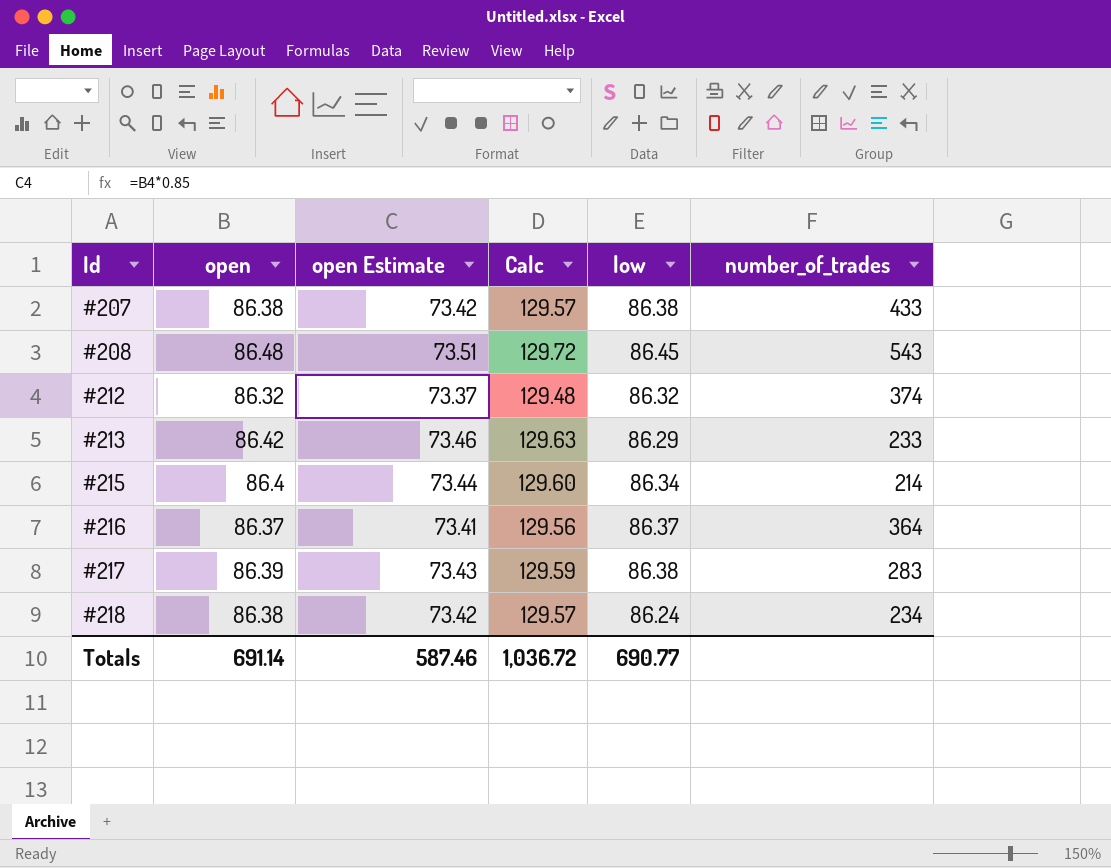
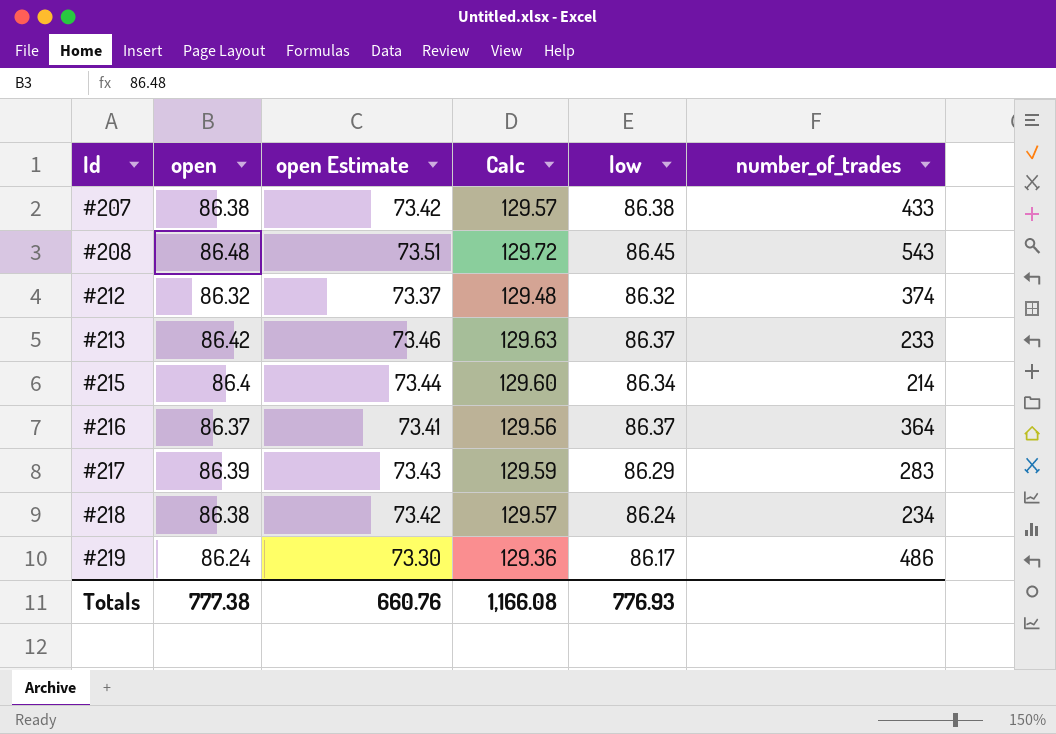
#213 | low: 86.29 -> 86.37
#217 | low: 86.38 -> 86.29
row #219: none -> 86.24 | 73.30 | 129.36 | 86.17 | 486
Totals | open: 691.14 -> 777.38
Totals | open Estimate: 587.46 -> 660.76
Totals | Calc: 1,036.72 -> 1,166.08
Totals | low: 690.77 -> 776.93

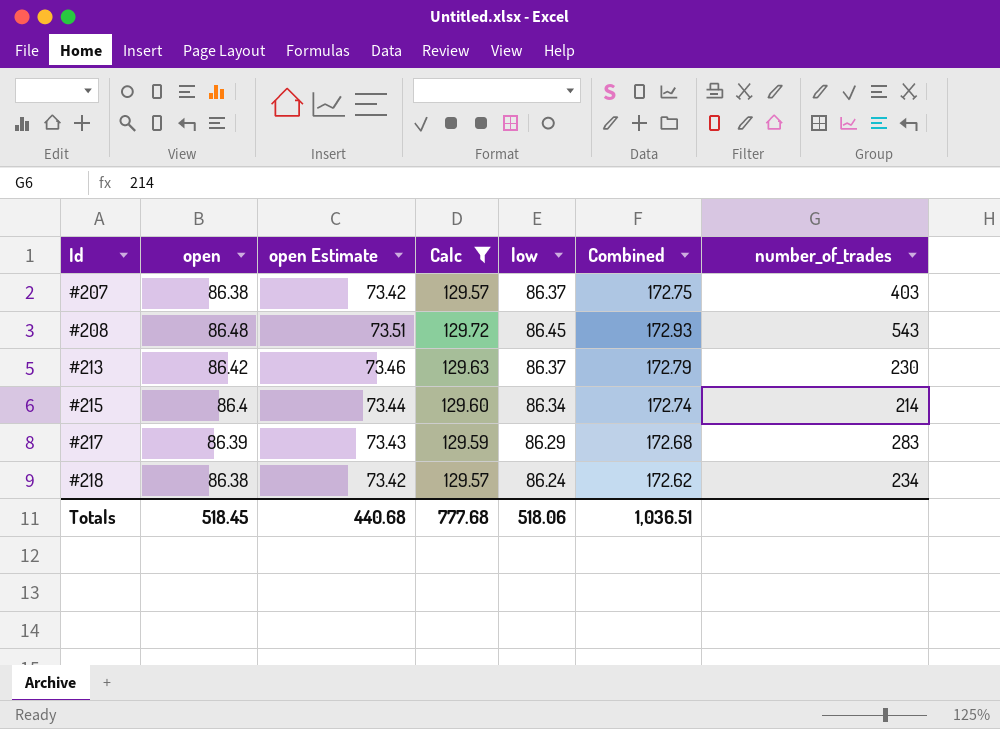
filter: none -> Calc >= 129.57
column Combined | formula: none -> [open] + [low]
#207 | low: 86.38 -> 86.37
#207 | number_of_trades: 433 -> 403
#213 | number_of_trades: 233 -> 230
Totals | open: 777.38 -> 518.45
Totals | open Estimate: 660.76 -> 440.68
Totals | Calc: 1,166.08 -> 777.68
Totals | low: 776.93 -> 518.06

